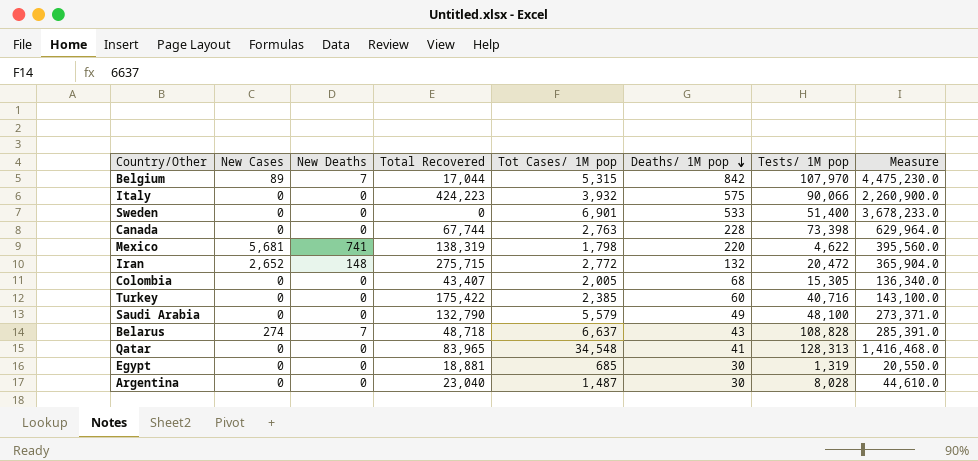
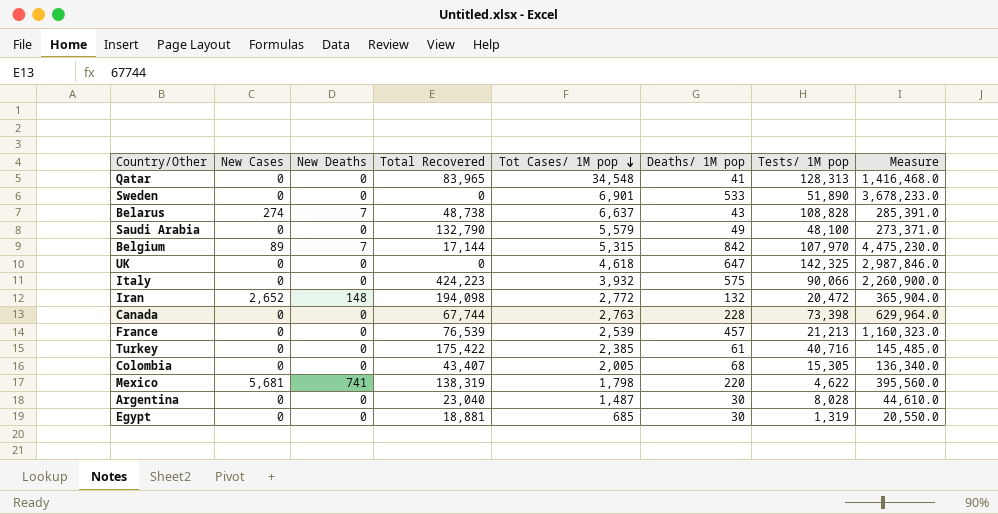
row order: Deaths/ 1M pop descending -> Tot Cases/ 1M pop descending
Sweden | Tests/ 1M pop: 51,400 -> 51,890
Belarus | Total Recovered: 48,718 -> 48,738
Belgium | Total Recovered: 17,044 -> 17,144
row UK: none -> 0 | 0 | 0 | 4,618 | 647 | 142,325 | 2,987,846.0
Iran | Total Recovered: 275,715 -> 194,098
row France: none -> 0 | 0 | 76,539 | 2,539 | 457 | 21,213 | 1,160,323.0
Turkey | Deaths/ 1M pop: 60 -> 61
Turkey | Measure: 143,100.0 -> 145,485.0

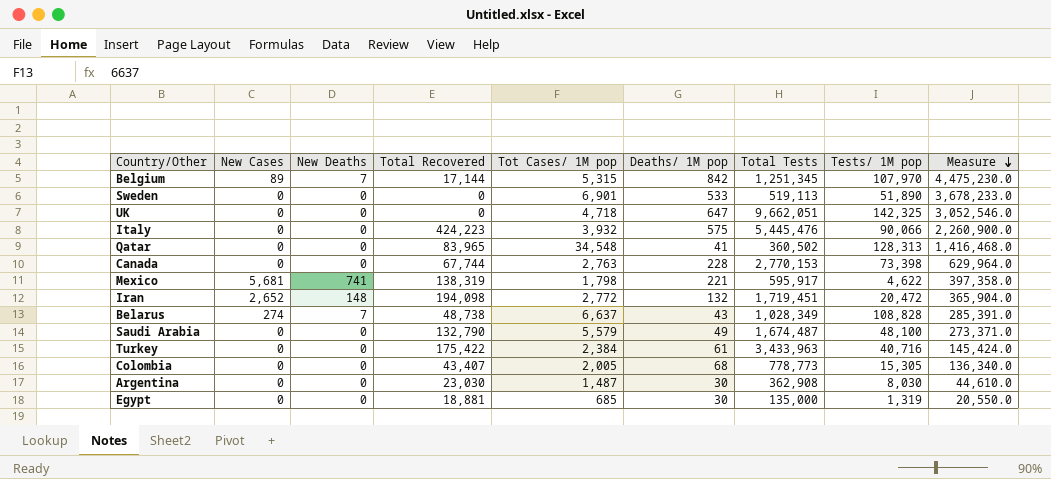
row order: Tot Cases/ 1M pop descending -> Measure descending
column Total Tests | position: none -> 7
row France: 0 | 0 | 76,539 | 2,539 | 457 | 21,213 | 1,160,323.0 -> none
UK | Tot Cases/ 1M pop: 4,618 -> 4,718
UK | Measure: 2,987,846.0 -> 3,052,546.0
Mexico | Deaths/ 1M pop: 220 -> 221
Mexico | Measure: 395,560.0 -> 397,358.0
Turkey | Tot Cases/ 1M pop: 2,385 -> 2,384
Turkey | Measure: 145,485.0 -> 145,424.0
Argentina | Total Recovered: 23,040 -> 23,030
Argentina | Tests/ 1M pop: 8,028 -> 8,030

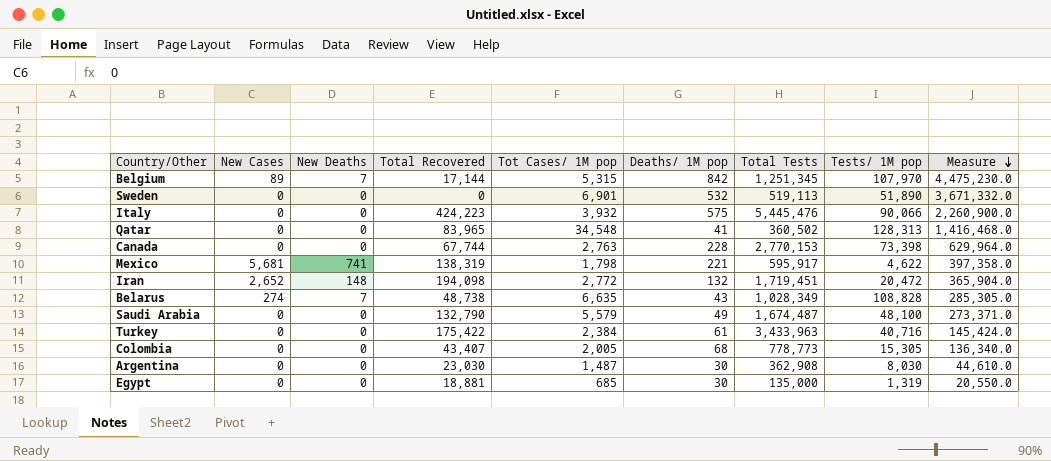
row UK: 0 | 0 | 0 | 4,718 | 647 | 9,662,051 | 142,325 | 3,052,546.0 -> none
Sweden | Deaths/ 1M pop: 533 -> 532
Sweden | Measure: 3,678,233.0 -> 3,671,332.0
Belarus | Tot Cases/ 1M pop: 6,637 -> 6,635
Belarus | Measure: 285,391.0 -> 285,305.0

